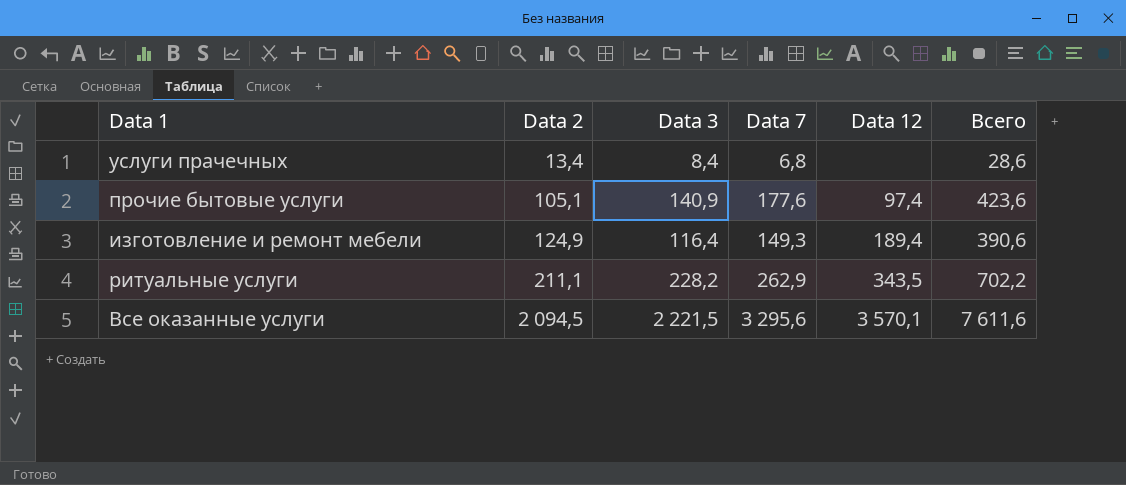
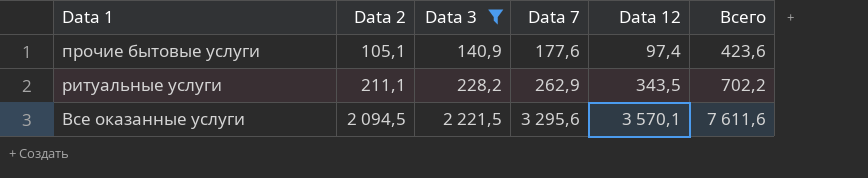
filter: none -> Data 3 >= 140,9

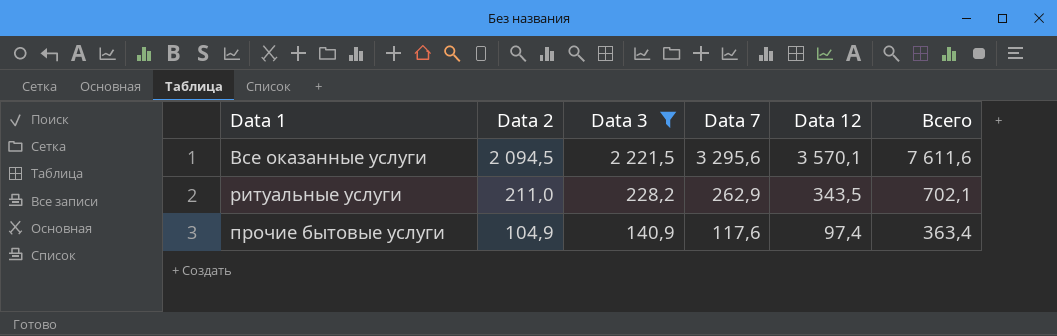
row order: Data 2 ascending -> Data 2 descending
ритуальные услуги | Data 2: 211,1 -> 211,0
ритуальные услуги | Всего: 702,2 -> 702,1
прочие бытовые услуги | Data 2: 105,1 -> 104,9
прочие бытовые услуги | Data 7: 177,6 -> 117,6
прочие бытовые услуги | Всего: 423,6 -> 363,4

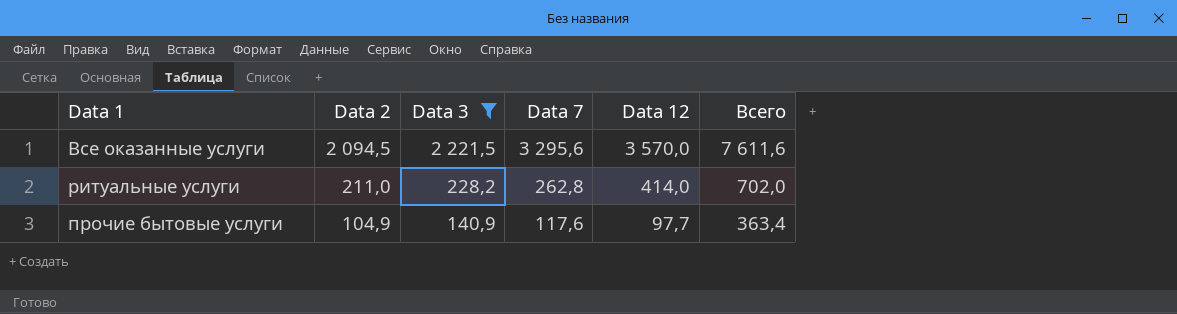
Все оказанные услуги | Data 12: 3 570,1 -> 3 570,0
ритуальные услуги | Data 7: 262,9 -> 262,8
ритуальные услуги | Data 12: 343,5 -> 414,0
ритуальные услуги | Всего: 702,1 -> 702,0
прочие бытовые услуги | Data 12: 97,4 -> 97,7

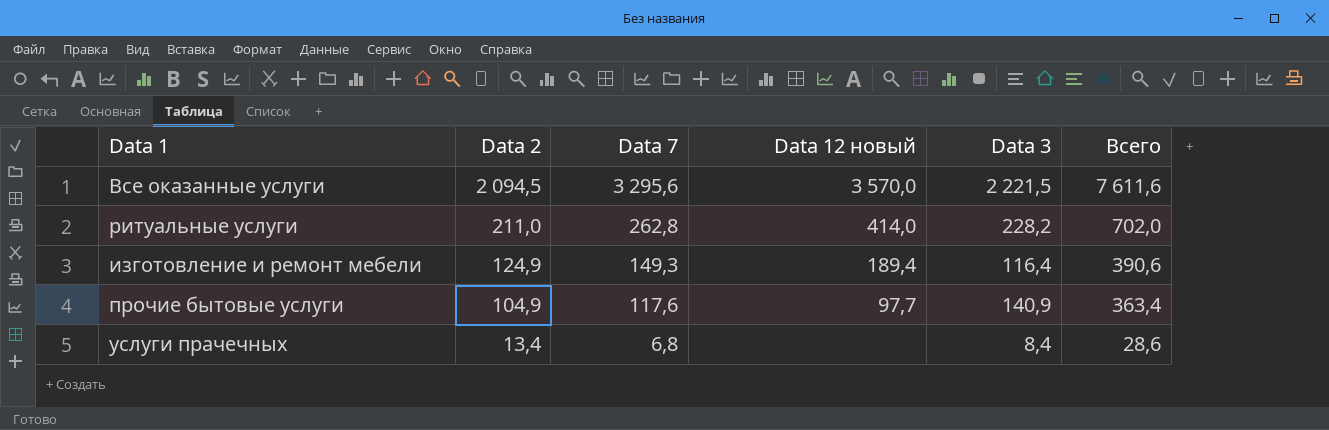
filter: Data 3 >= 140,9 -> none
column name: Data 12 -> Data 12 новый
column Data 3 | position: 3 -> 5

